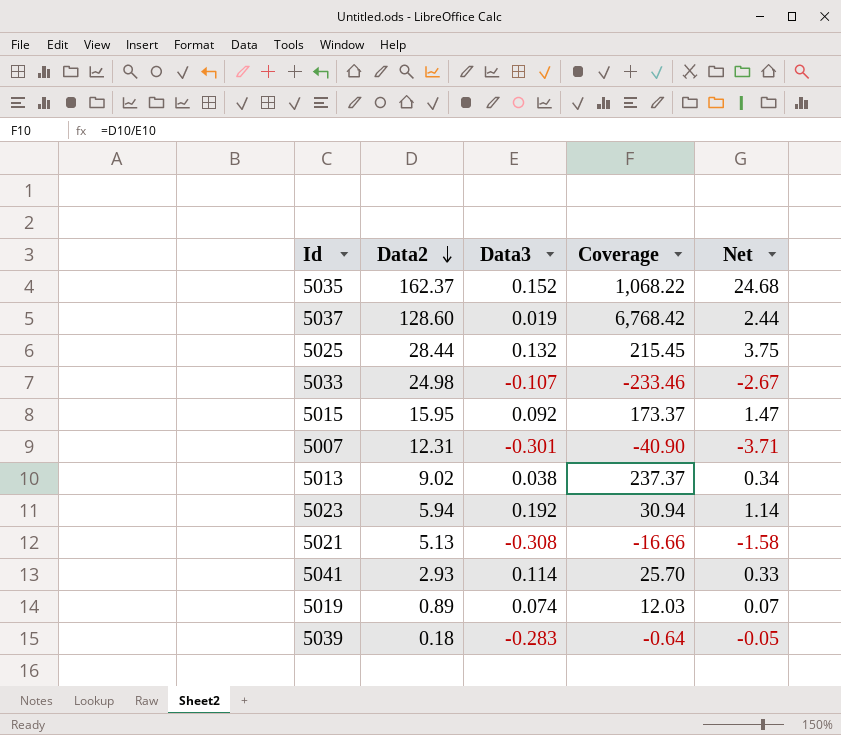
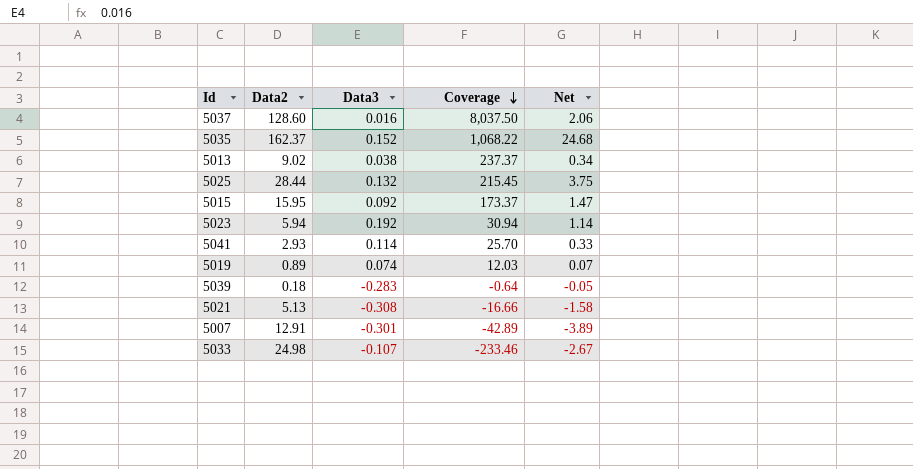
row order: Data2 descending -> Coverage descending
5037 | Data3: 0.019 -> 0.016
5037 | Coverage: 6,768.42 -> 8,037.50
5037 | Net: 2.44 -> 2.06
5007 | Data2: 12.31 -> 12.91
5007 | Coverage: -40.90 -> -42.89
5007 | Net: -3.71 -> -3.89

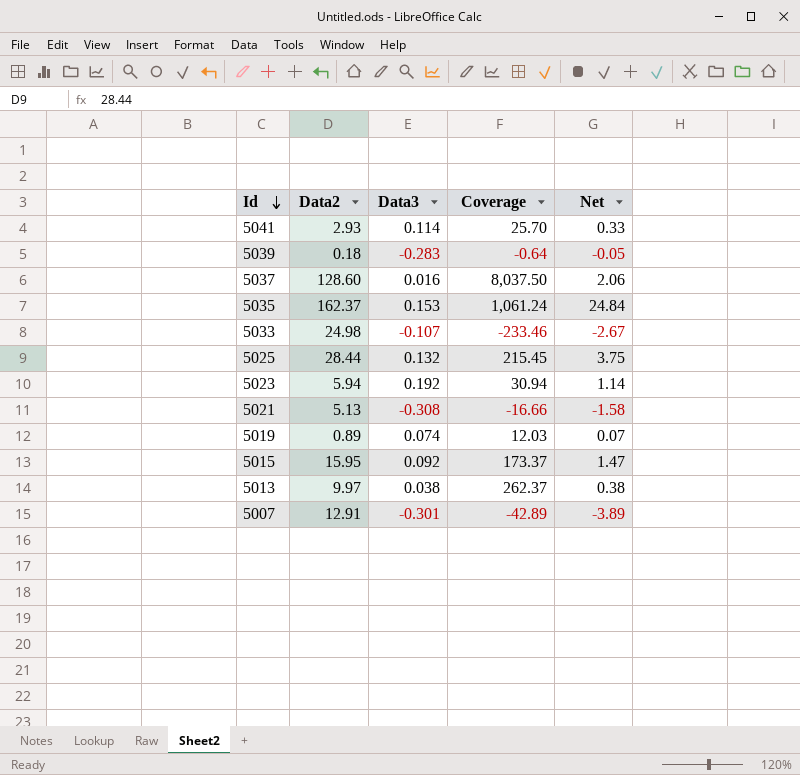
row order: Coverage descending -> Id descending
5035 | Data3: 0.152 -> 0.153
5035 | Coverage: 1,068.22 -> 1,061.24
5035 | Net: 24.68 -> 24.84
5013 | Data2: 9.02 -> 9.97
5013 | Coverage: 237.37 -> 262.37
5013 | Net: 0.34 -> 0.38

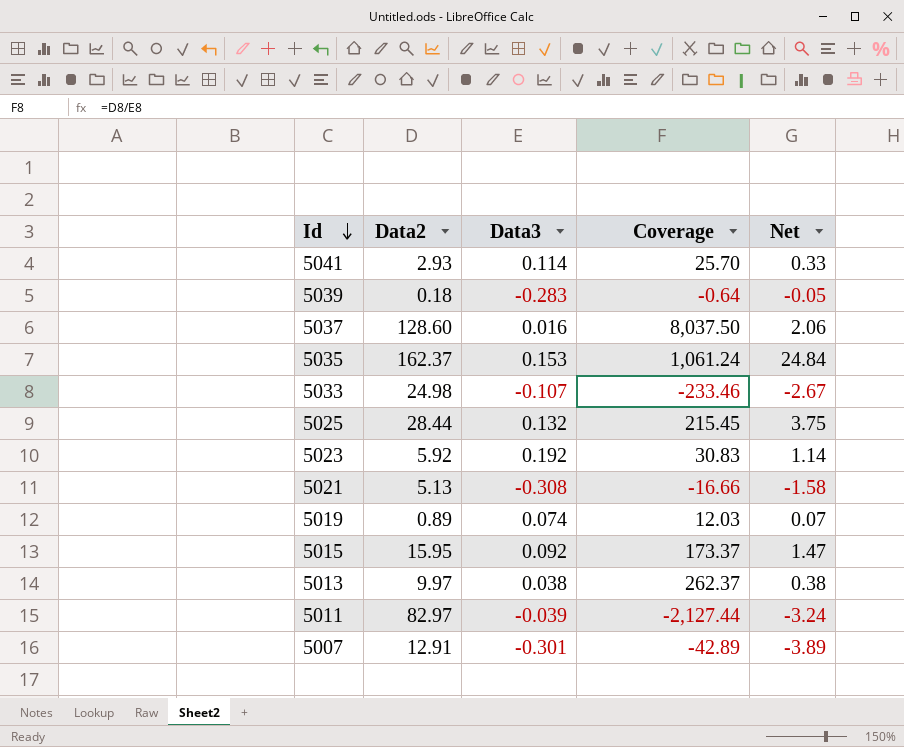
5023 | Data2: 5.94 -> 5.92
5023 | Coverage: 30.94 -> 30.83
row 5011: none -> 82.97 | -0.039 | -2,127.44 | -3.24

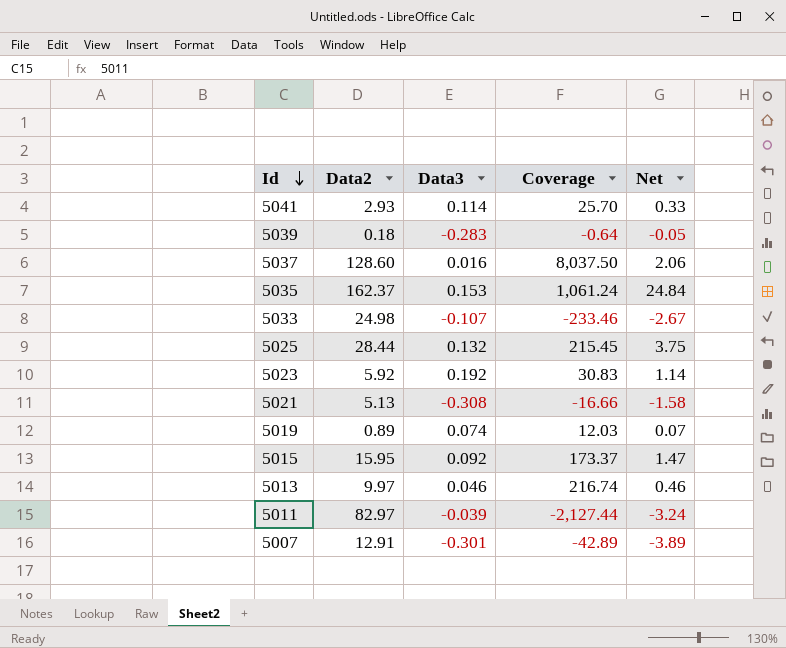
5013 | Data3: 0.038 -> 0.046
5013 | Coverage: 262.37 -> 216.74
5013 | Net: 0.38 -> 0.46

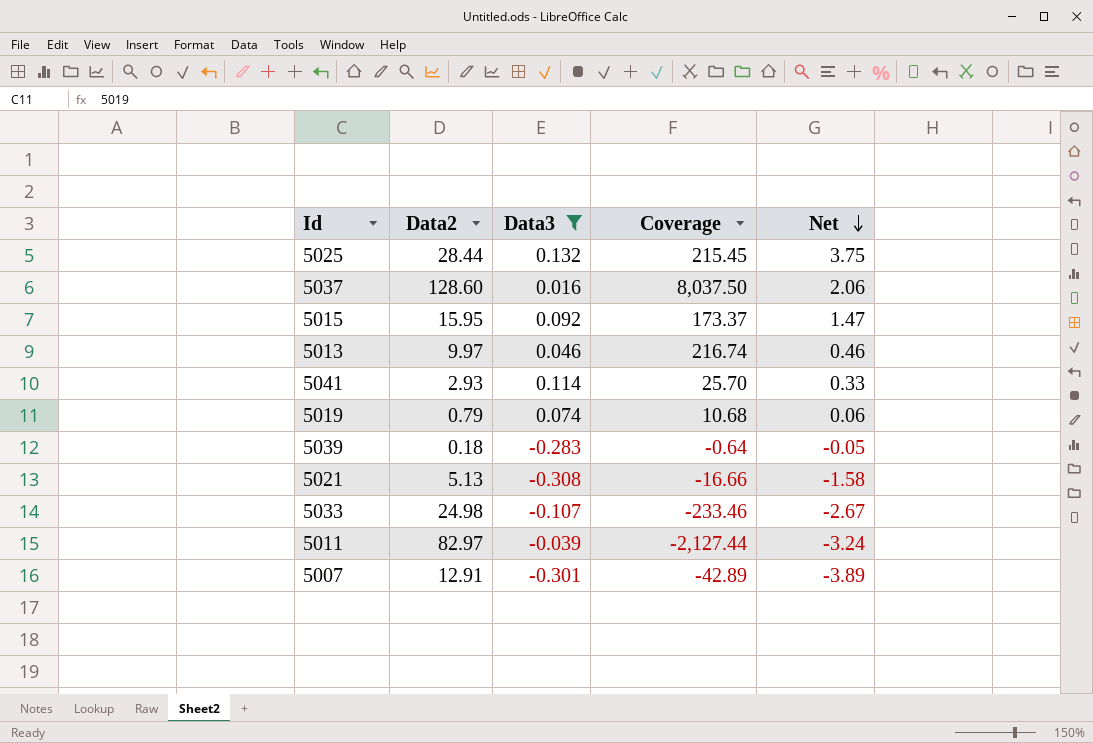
filter: none -> Data3 <= 0.132
row order: Id descending -> Net descending
5019 | Data2: 0.89 -> 0.79
5019 | Coverage: 12.03 -> 10.68
5019 | Net: 0.07 -> 0.06

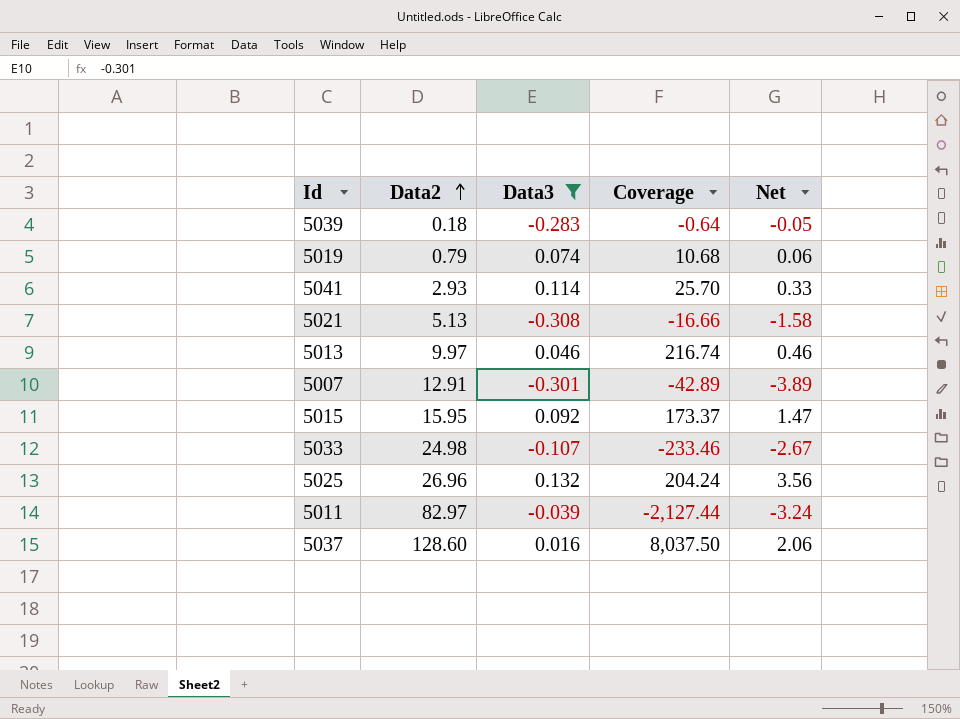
row order: Net descending -> Data2 ascending
5025 | Data2: 28.44 -> 26.96
5025 | Coverage: 215.45 -> 204.24
5025 | Net: 3.75 -> 3.56

